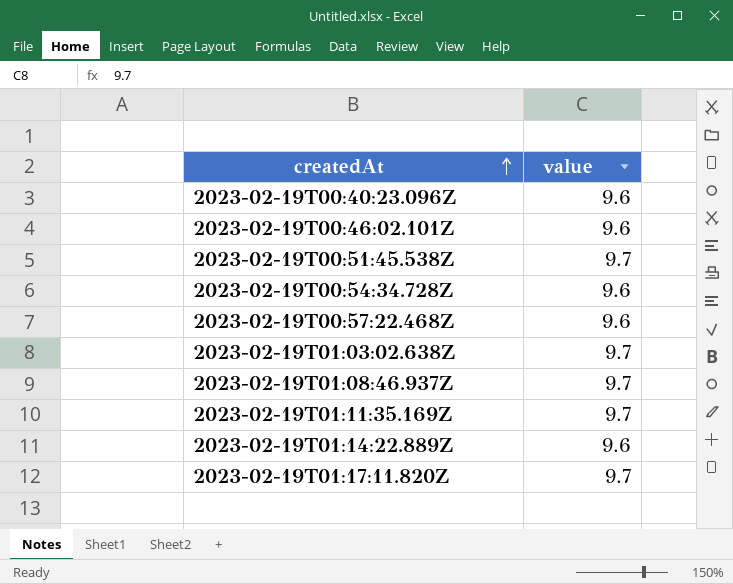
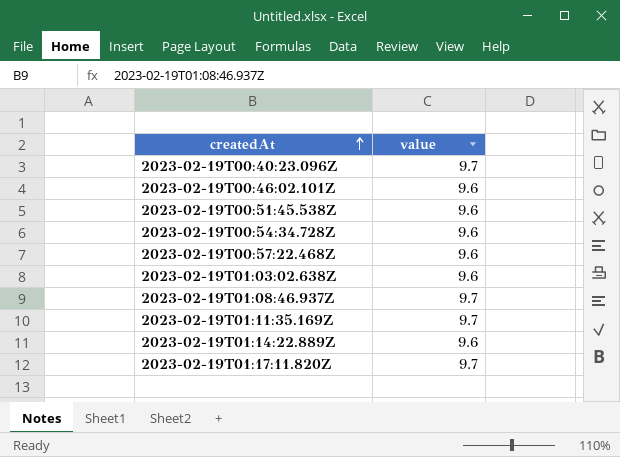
2023-02-19T00:40:23.096Z | value: 9.6 -> 9.7
2023-02-19T00:51:45.538Z | value: 9.7 -> 9.6
2023-02-19T01:03:02.638Z | value: 9.7 -> 9.6

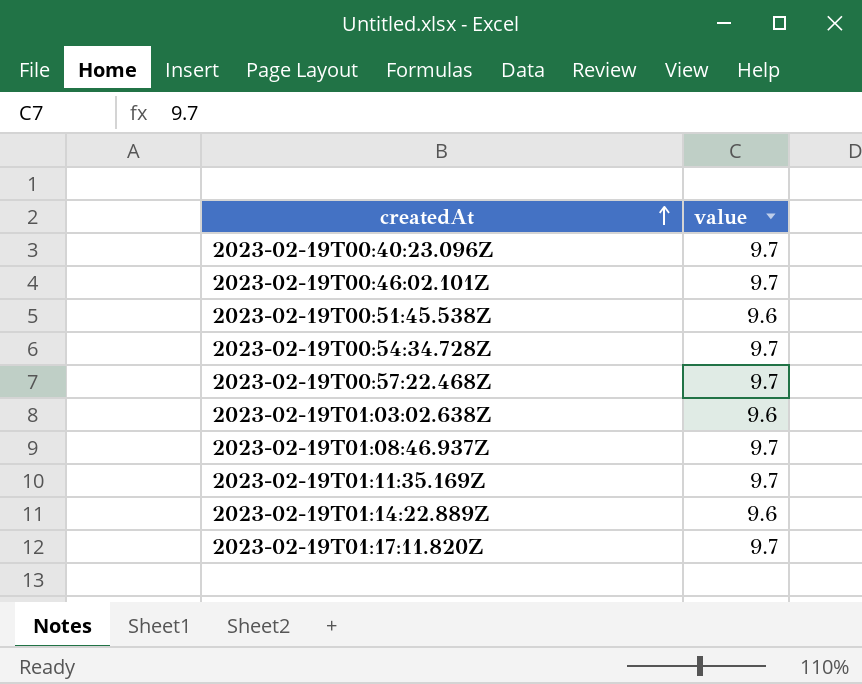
2023-02-19T00:46:02.101Z | value: 9.6 -> 9.7
2023-02-19T00:54:34.728Z | value: 9.6 -> 9.7
2023-02-19T00:57:22.468Z | value: 9.6 -> 9.7

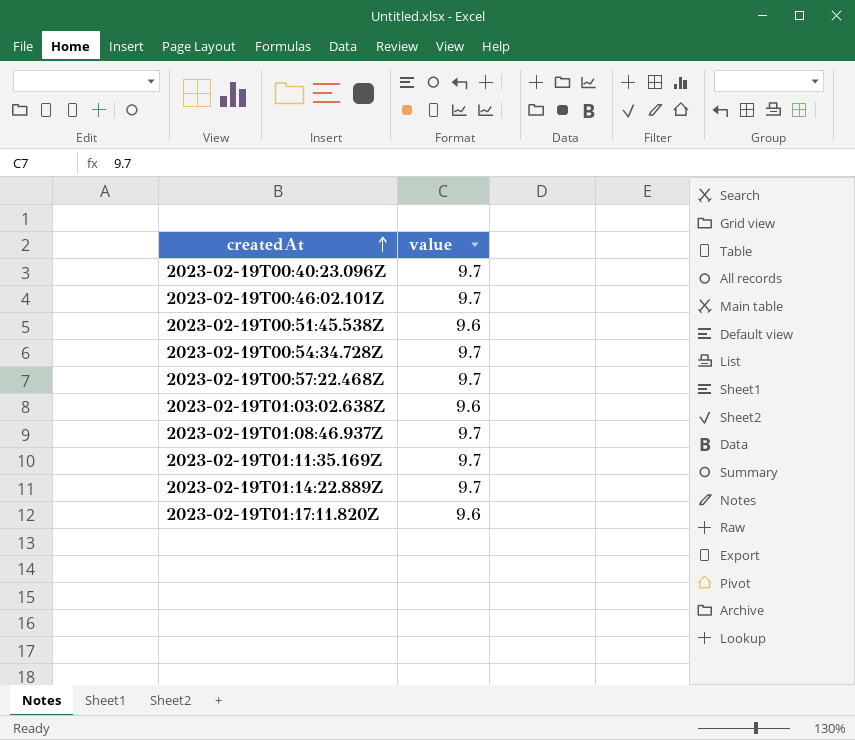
2023-02-19T01:14:22.889Z | value: 9.6 -> 9.7
2023-02-19T01:17:11.820Z | value: 9.7 -> 9.6

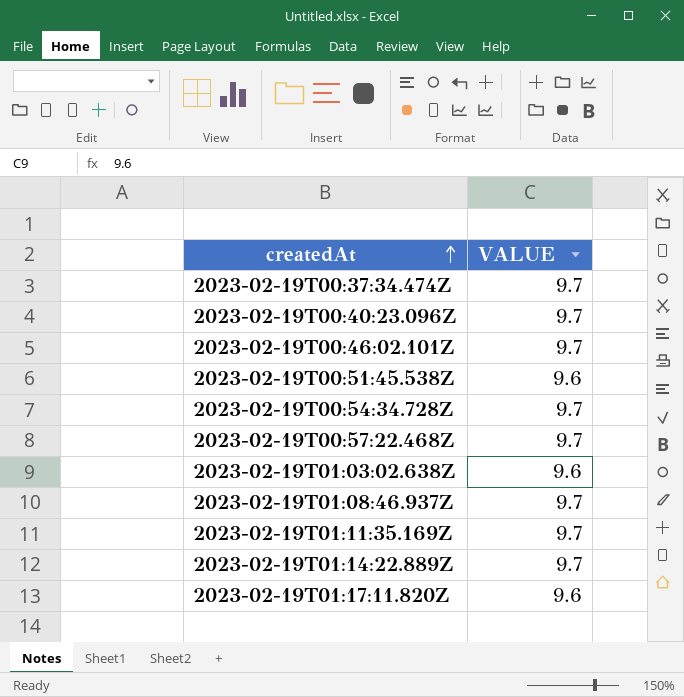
column name: value -> VALUE
row 2023-02-19T00:37:34.474Z: none -> 9.7

